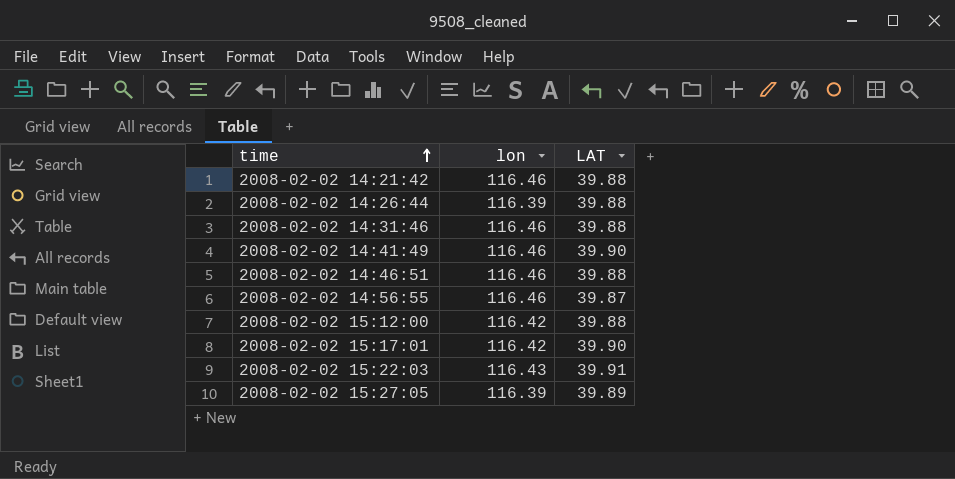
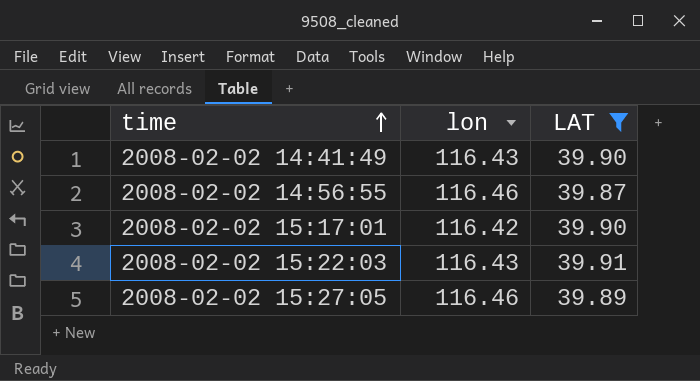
filter: none -> LAT != 39.88
2008-02-02 14:41:49 | lon: 116.46 -> 116.43
2008-02-02 15:27:05 | lon: 116.39 -> 116.46

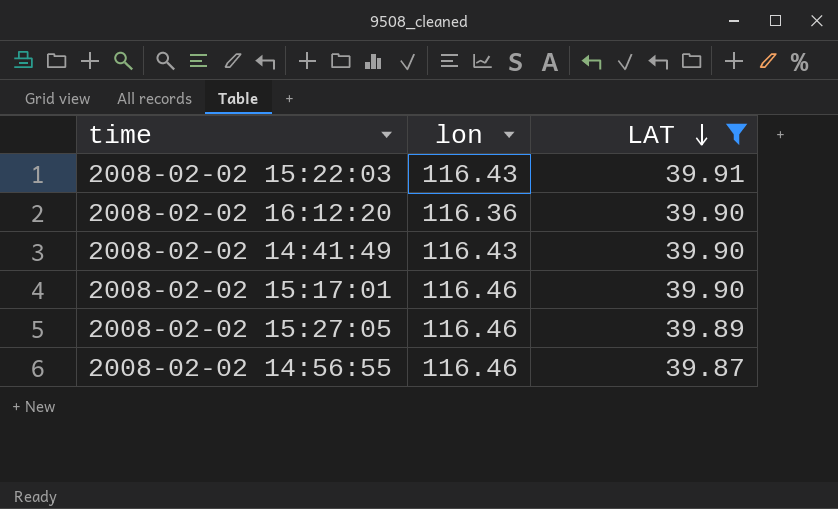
row order: time ascending -> LAT descending
row 2008-02-02 16:12:20: none -> 116.36 | 39.90
2008-02-02 15:17:01 | lon: 116.42 -> 116.46

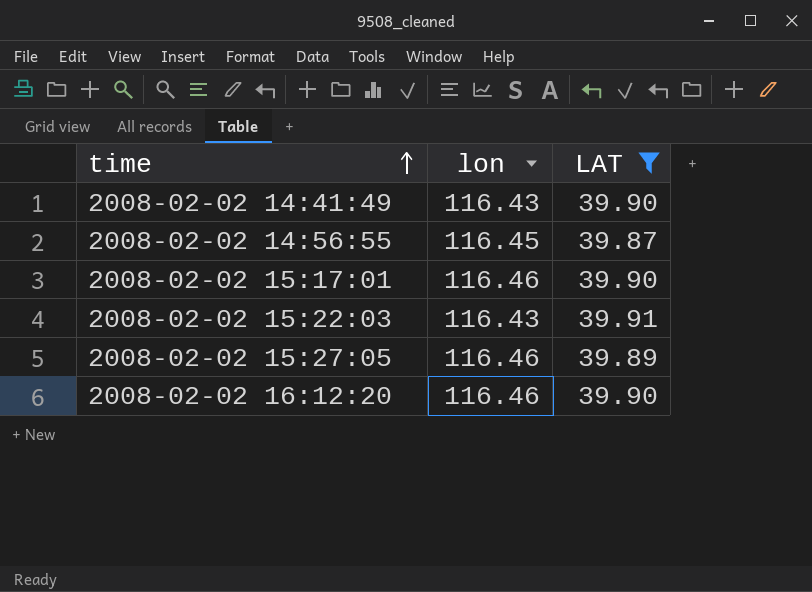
row order: LAT descending -> time ascending
2008-02-02 14:56:55 | lon: 116.46 -> 116.45
2008-02-02 16:12:20 | lon: 116.36 -> 116.46

